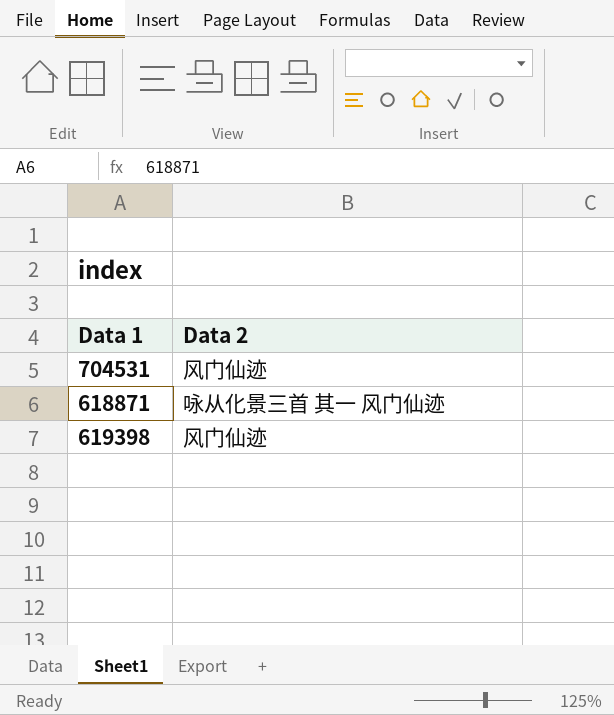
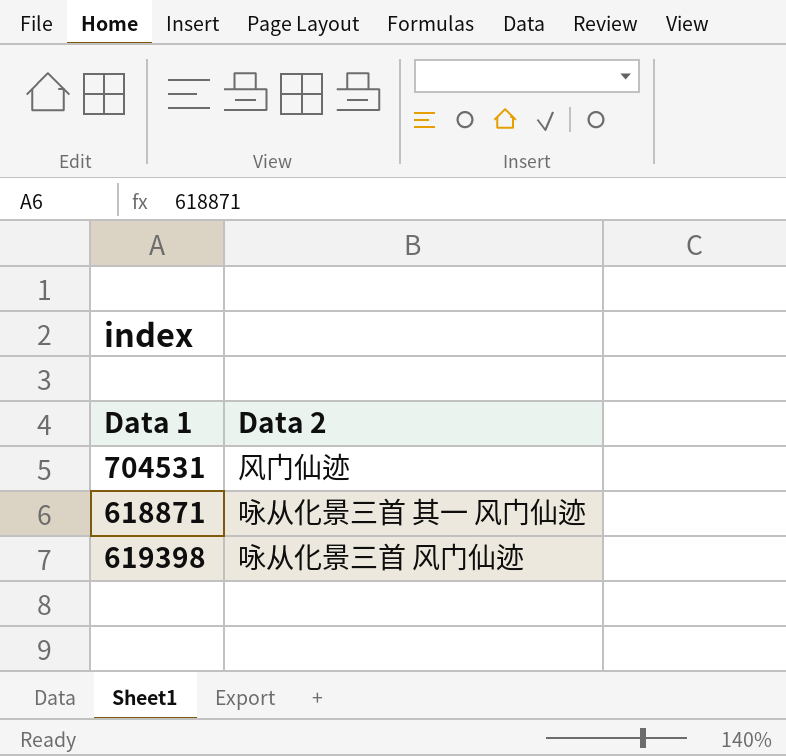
619398 | Data 2: 风门仙迹 -> 咏从化景三首 风门仙迹

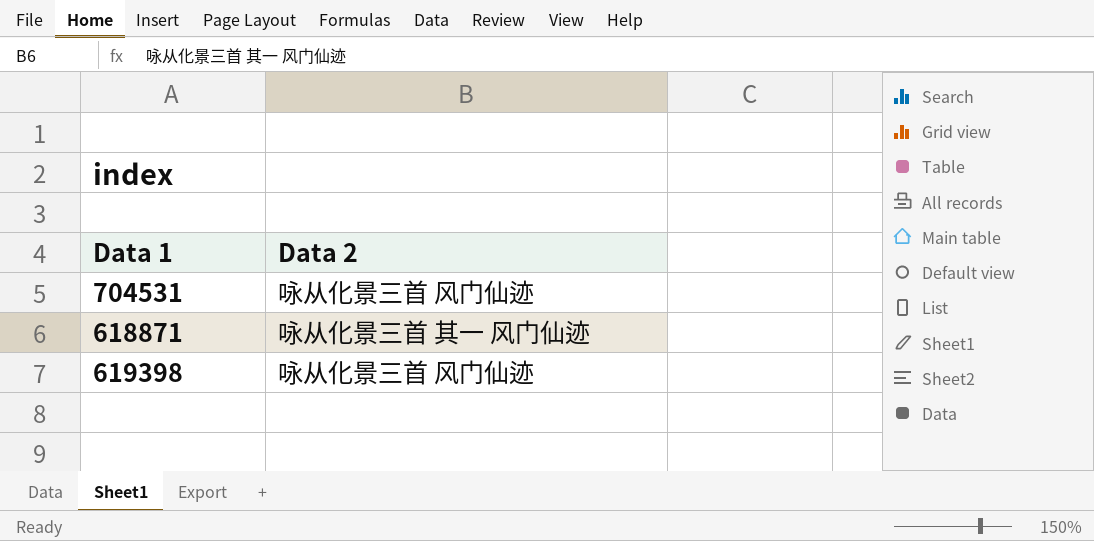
704531 | Data 2: 风门仙迹 -> 咏从化景三首 风门仙迹

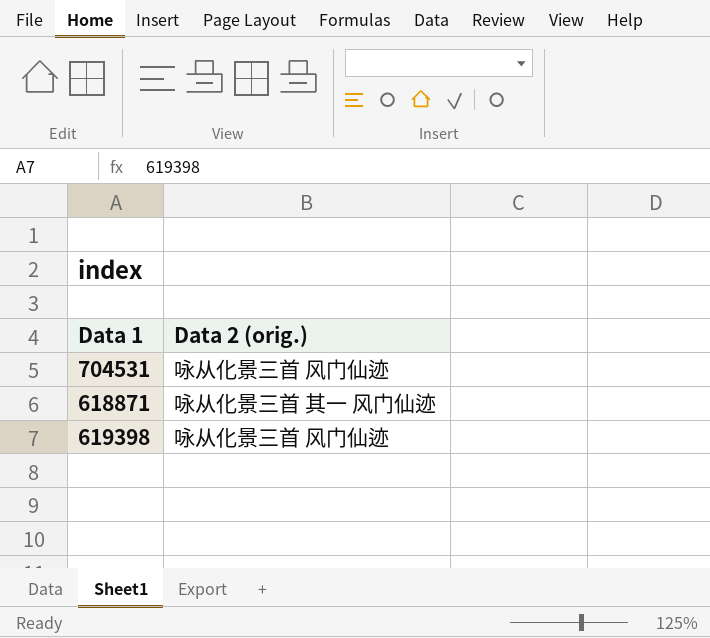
column name: Data 2 -> Data 2 (orig.)

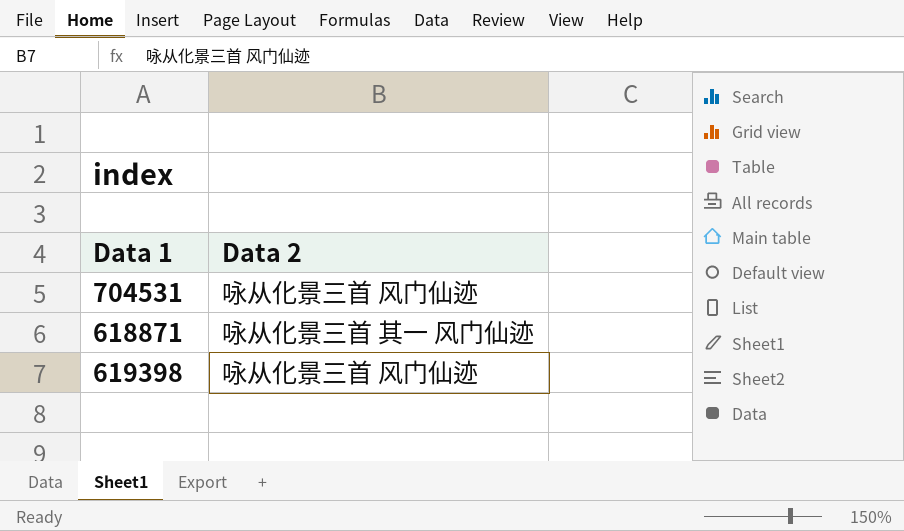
column name: Data 2 (orig.) -> Data 2

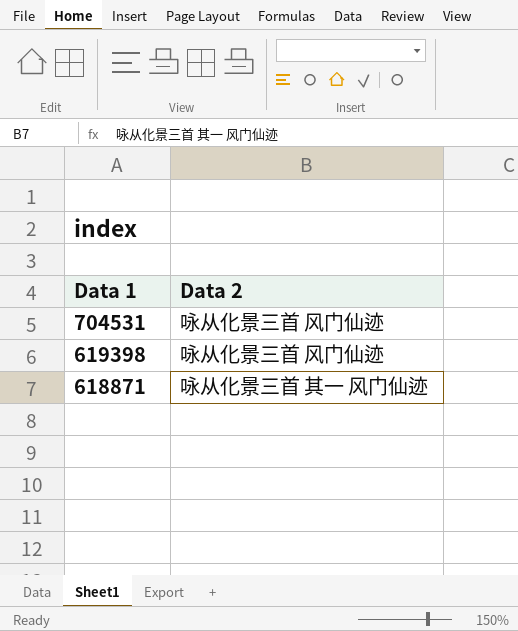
row order: none -> Data 1 descending

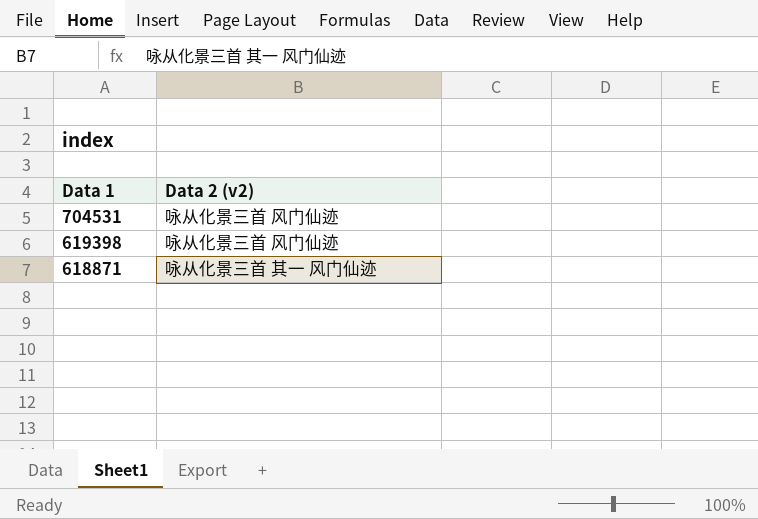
column name: Data 2 -> Data 2 (v2)

